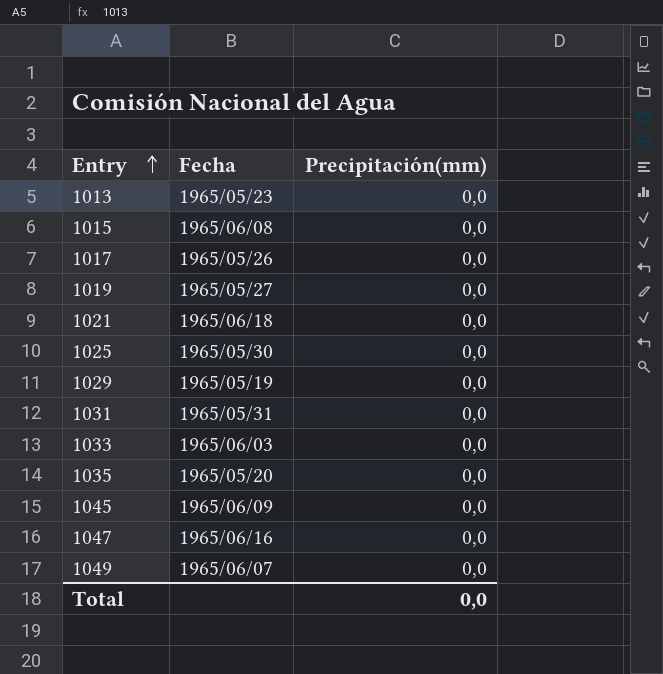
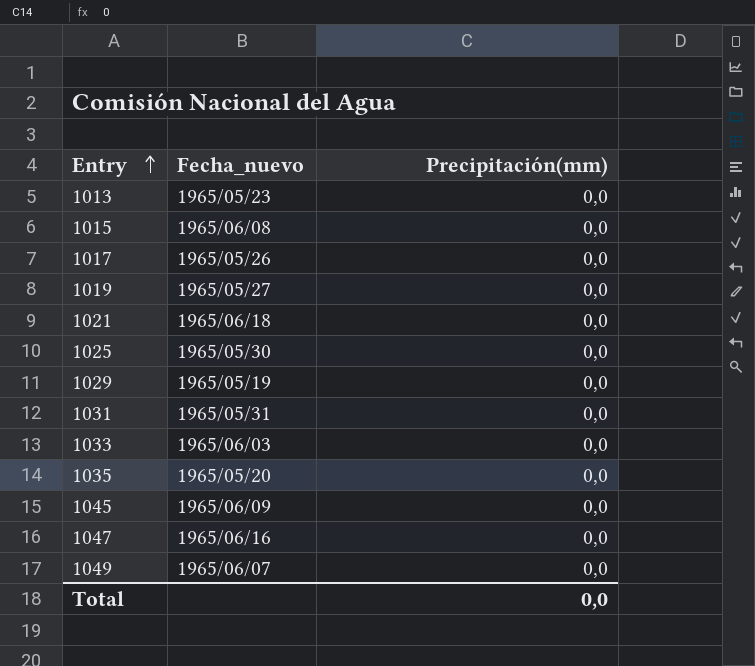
column name: Fecha -> Fecha_nuevo

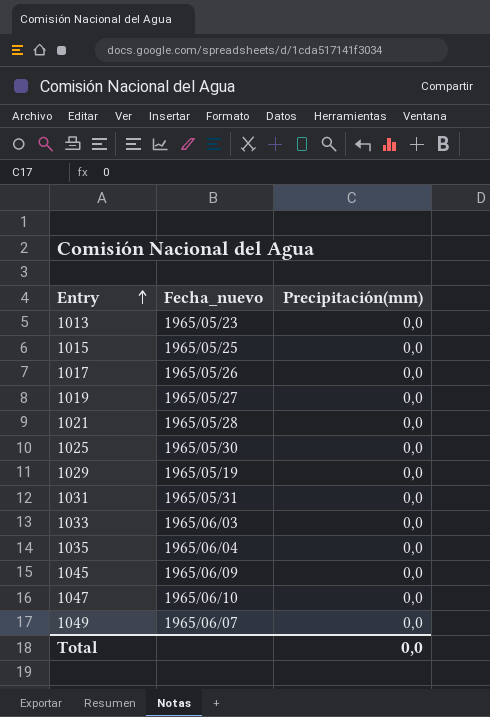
1015 | Fecha_nuevo: 1965/06/08 -> 1965/05/25
1021 | Fecha_nuevo: 1965/06/18 -> 1965/05/28
1035 | Fecha_nuevo: 1965/05/20 -> 1965/06/04
1047 | Fecha_nuevo: 1965/06/16 -> 1965/06/10

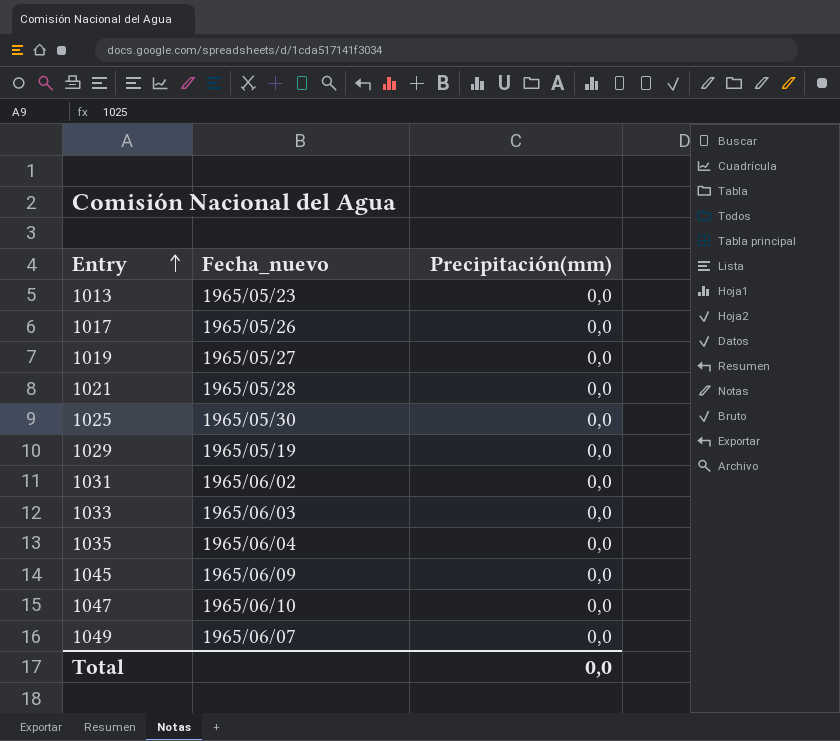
row 1015: 1965/05/25 | 0,0 -> none
1031 | Fecha_nuevo: 1965/05/31 -> 1965/06/02

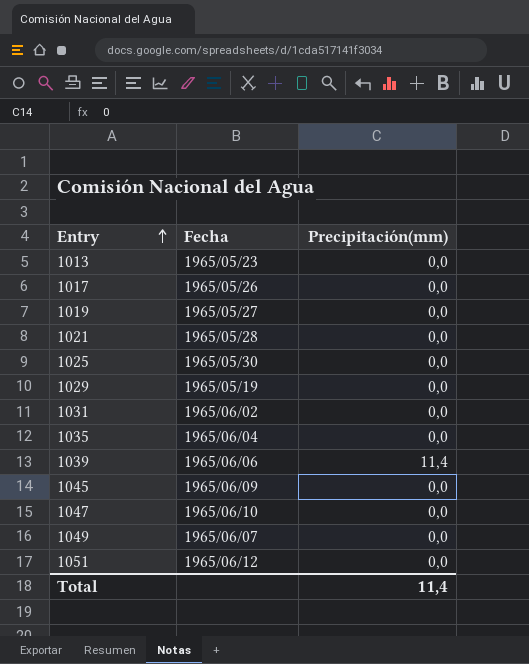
column name: Fecha_nuevo -> Fecha
row 1033: 1965/06/03 | 0,0 -> none
row 1039: none -> 1965/06/06 | 11,4
row 1051: none -> 1965/06/12 | 0,0
Total | Precipitación(mm): 0,0 -> 11,4

